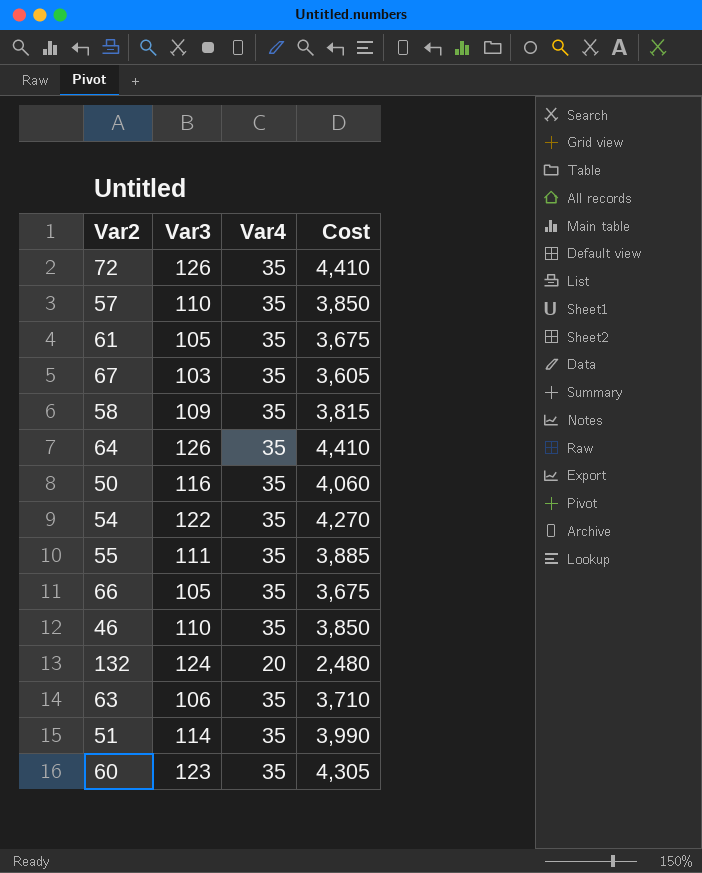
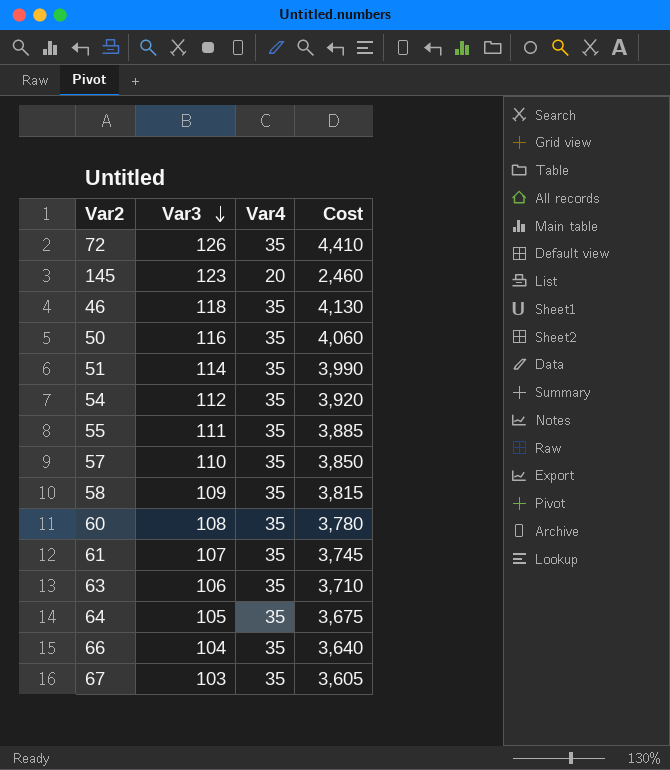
row order: none -> Var3 descending
row 132: 124 | 20 | 2,480 -> none
row 145: none -> 123 | 20 | 2,460
46 | Var3: 110 -> 118
46 | Cost: 3,850 -> 4,130
54 | Var3: 122 -> 112
54 | Cost: 4,270 -> 3,920
60 | Var3: 123 -> 108
60 | Cost: 4,305 -> 3,780
61 | Var3: 105 -> 107
61 | Cost: 3,675 -> 3,745
64 | Var3: 126 -> 105
64 | Cost: 4,410 -> 3,675
66 | Var3: 105 -> 104
66 | Cost: 3,675 -> 3,640

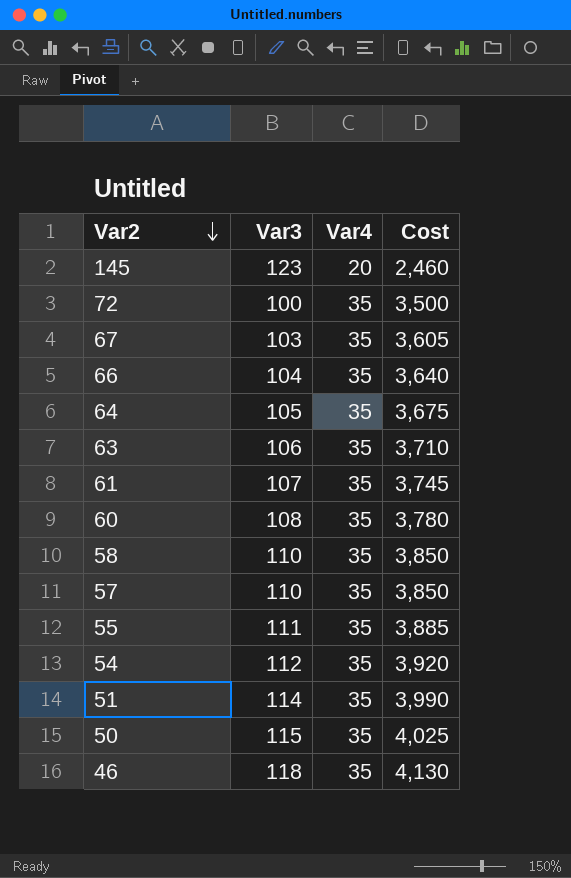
row order: Var3 descending -> Var2 descending
72 | Var3: 126 -> 100
72 | Cost: 4,410 -> 3,500
58 | Var3: 109 -> 110
58 | Cost: 3,815 -> 3,850
50 | Var3: 116 -> 115
50 | Cost: 4,060 -> 4,025

